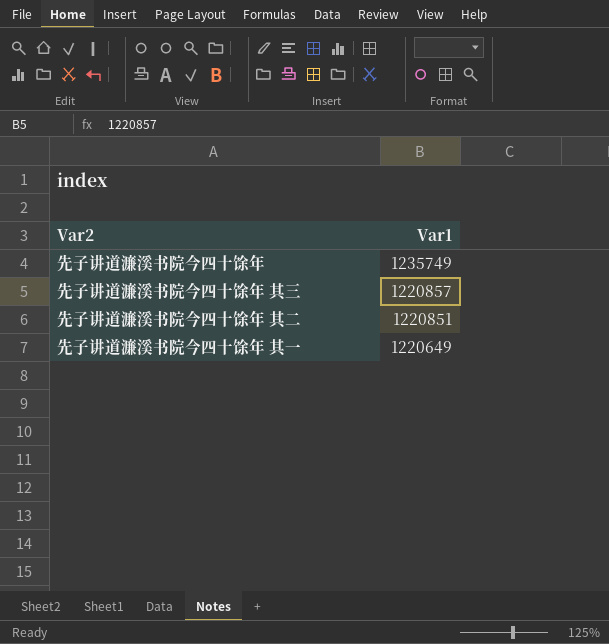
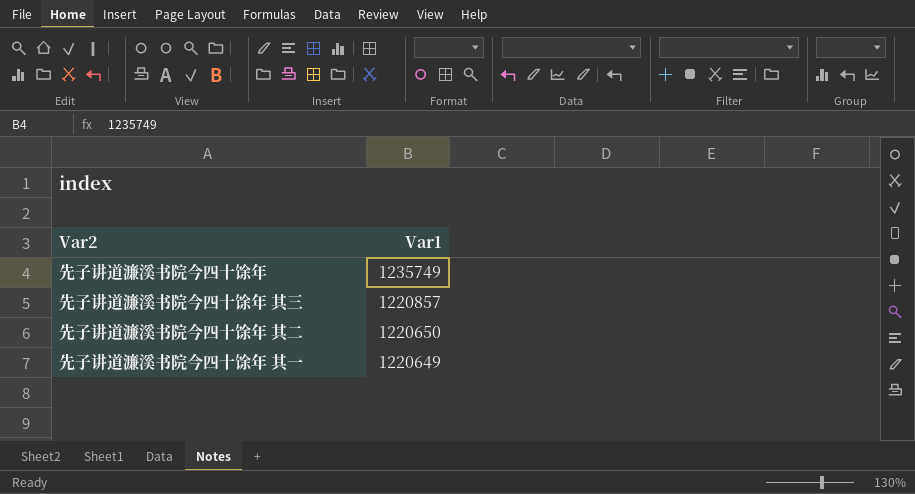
先子讲道濂溪书院今四十馀年 其二 | Var1: 1220851 -> 1220650

